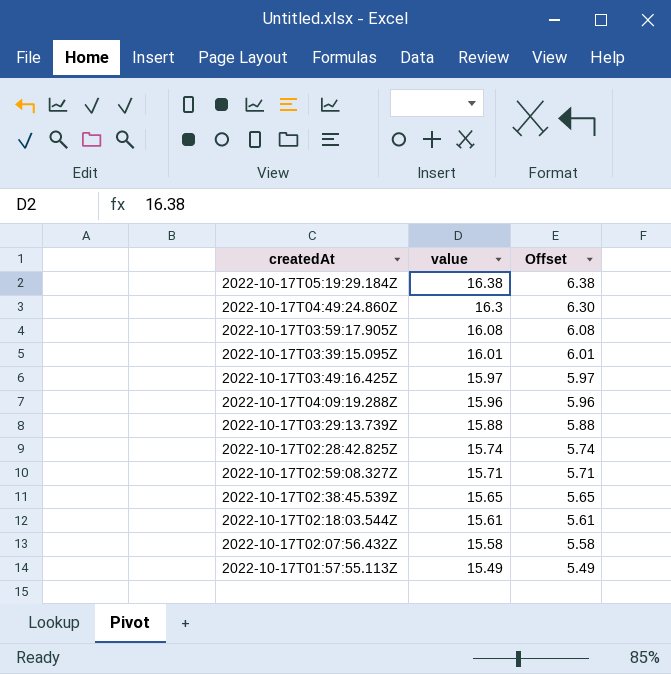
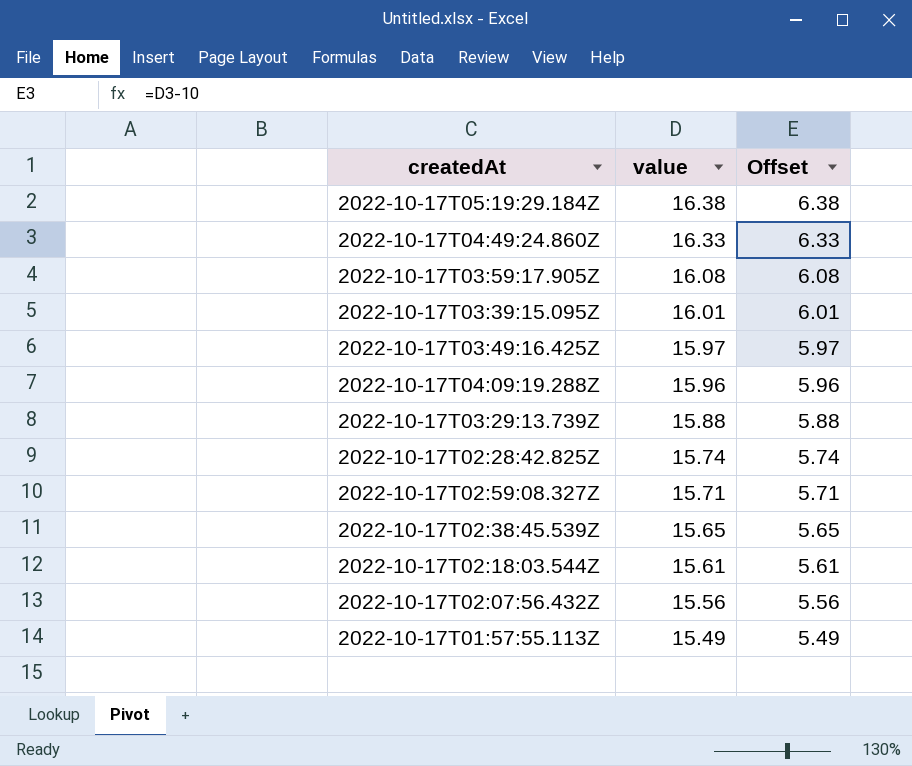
2022-10-17T04:49:24.860Z | value: 16.3 -> 16.33
2022-10-17T04:49:24.860Z | Offset: 6.30 -> 6.33
2022-10-17T02:07:56.432Z | value: 15.58 -> 15.56
2022-10-17T02:07:56.432Z | Offset: 5.58 -> 5.56

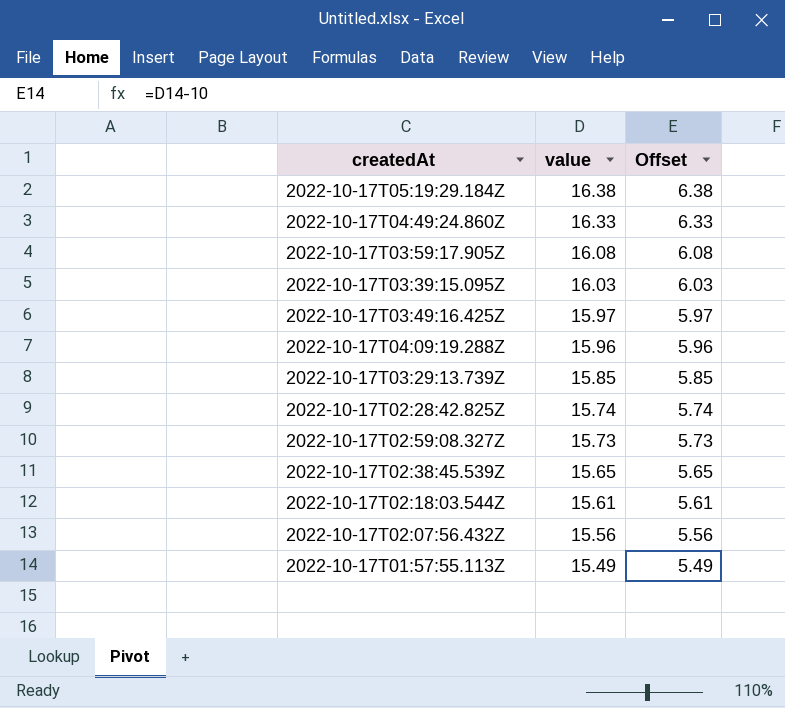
2022-10-17T03:39:15.095Z | value: 16.01 -> 16.03
2022-10-17T03:39:15.095Z | Offset: 6.01 -> 6.03
2022-10-17T03:29:13.739Z | value: 15.88 -> 15.85
2022-10-17T03:29:13.739Z | Offset: 5.88 -> 5.85
2022-10-17T02:59:08.327Z | value: 15.71 -> 15.73
2022-10-17T02:59:08.327Z | Offset: 5.71 -> 5.73

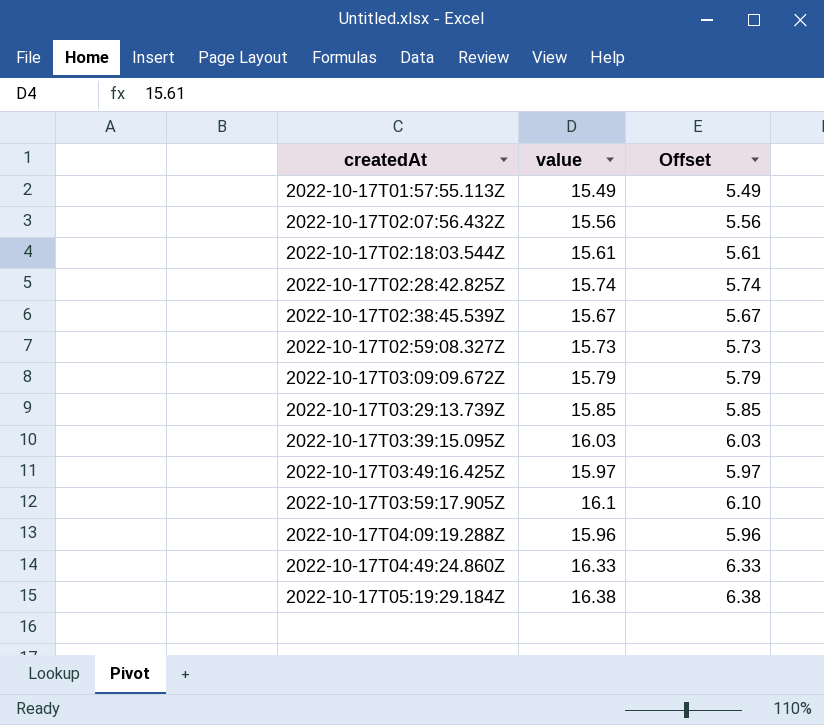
row order: value descending -> createdAt ascending
2022-10-17T02:38:45.539Z | value: 15.65 -> 15.67
2022-10-17T02:38:45.539Z | Offset: 5.65 -> 5.67
row 2022-10-17T03:09:09.672Z: none -> 15.79 | 5.79
2022-10-17T03:59:17.905Z | value: 16.08 -> 16.1
2022-10-17T03:59:17.905Z | Offset: 6.08 -> 6.10

